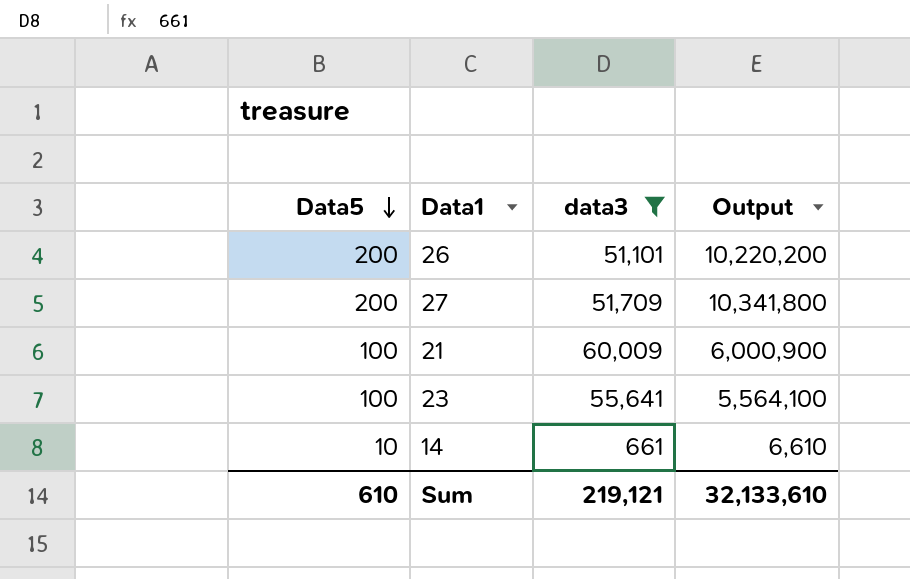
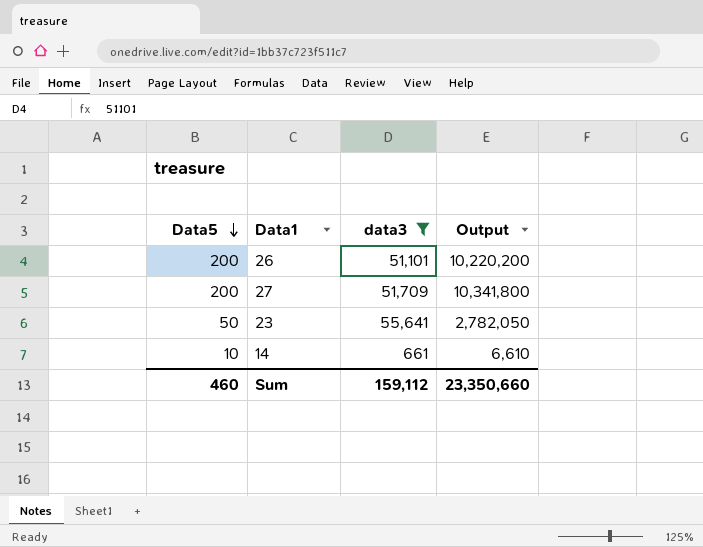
row 21: 100 | 60,009 | 6,000,900 -> none
23 | Data5: 100 -> 50
23 | Output: 5,564,100 -> 2,782,050
Sum | Data5: 610 -> 460
Sum | data3: 219,121 -> 159,112
Sum | Output: 32,133,610 -> 23,350,660

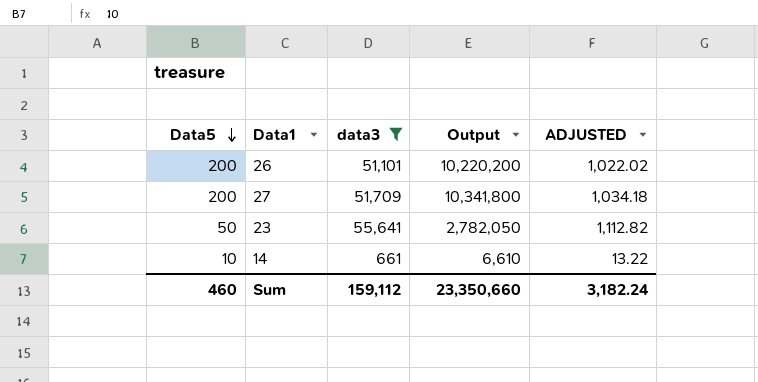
column ADJUSTED | formula: none -> [data3] * 0.02

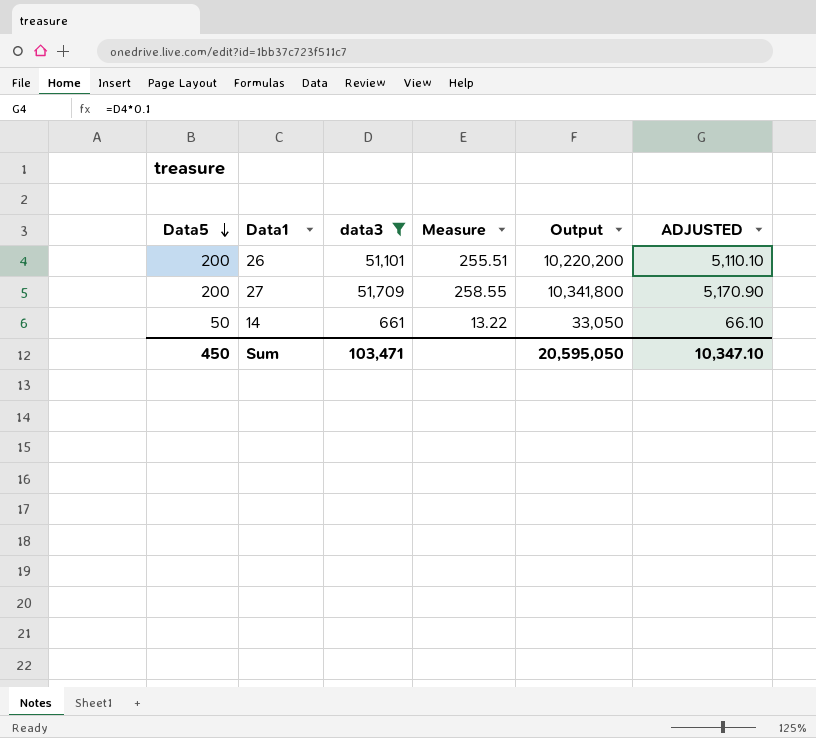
column Measure | formula: none -> [data3] / [Data5]
column ADJUSTED | formula: [data3] * 0.02 -> [data3] * 0.1
row 23: 50 | 55,641 | 2,782,050 | 1,112.82 -> none
14 | Data5: 10 -> 50
14 | Output: 6,610 -> 33,050
Sum | Data5: 460 -> 450
Sum | data3: 159,112 -> 103,471
Sum | Output: 23,350,660 -> 20,595,050
Sum | ADJUSTED: 3,182.24 -> 10,347.10

